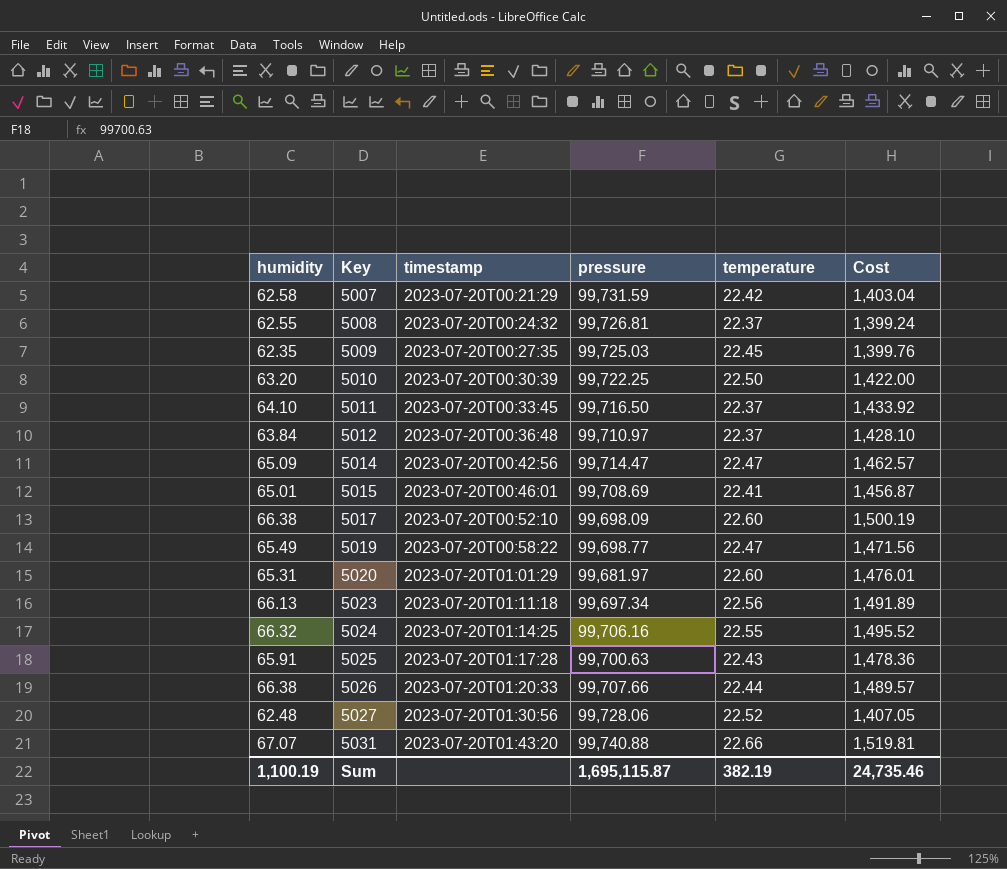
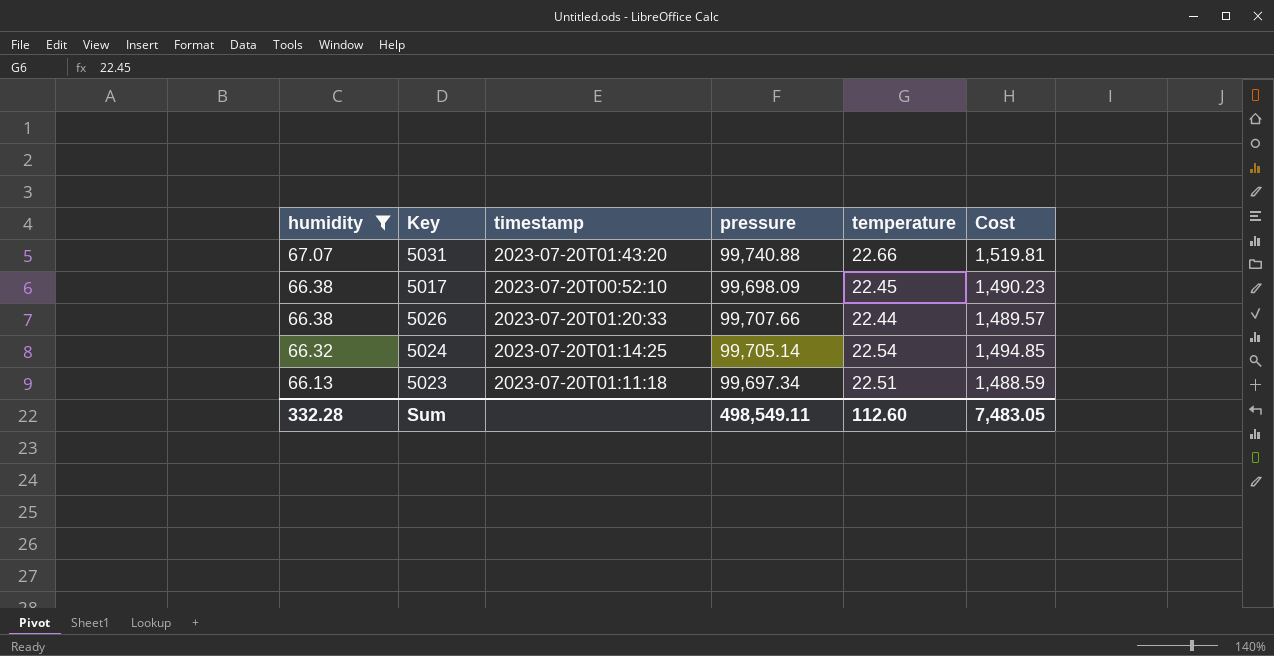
filter: none -> humidity >= 66.13
row order: Key ascending -> humidity descending
5017 | temperature: 22.60 -> 22.45
5017 | Cost: 1,500.19 -> 1,490.23
5024 | pressure: 99,706.16 -> 99,705.14
5024 | temperature: 22.55 -> 22.54
5024 | Cost: 1,495.52 -> 1,494.85
5023 | temperature: 22.56 -> 22.51
5023 | Cost: 1,491.89 -> 1,488.59
Sum | humidity: 1,100.19 -> 332.28
Sum | pressure: 1,695,115.87 -> 498,549.11
Sum | temperature: 382.19 -> 112.60
Sum | Cost: 24,735.46 -> 7,483.05

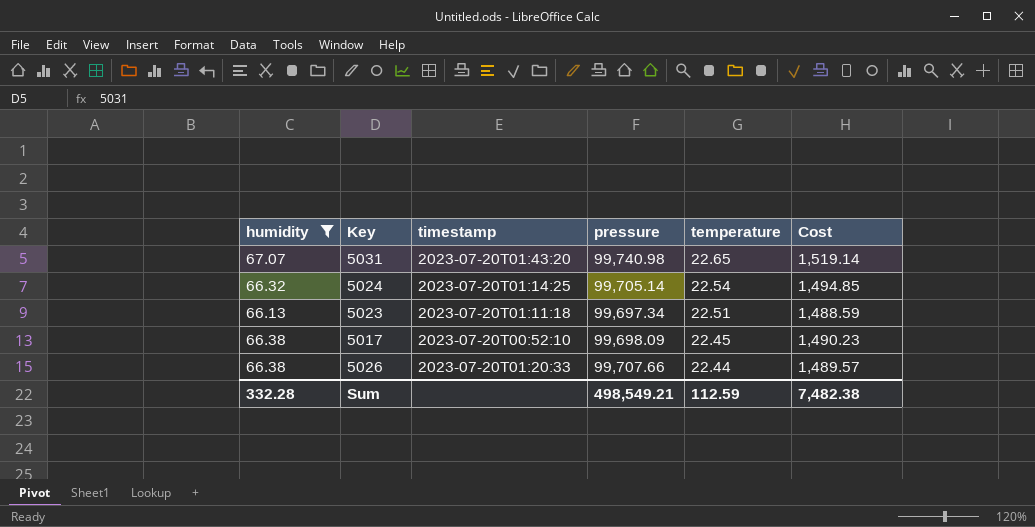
row order: humidity descending -> temperature descending
5031 | pressure: 99,740.88 -> 99,740.98
5031 | temperature: 22.66 -> 22.65
5031 | Cost: 1,519.81 -> 1,519.14
Sum | pressure: 498,549.11 -> 498,549.21
Sum | temperature: 112.60 -> 112.59
Sum | Cost: 7,483.05 -> 7,482.38

